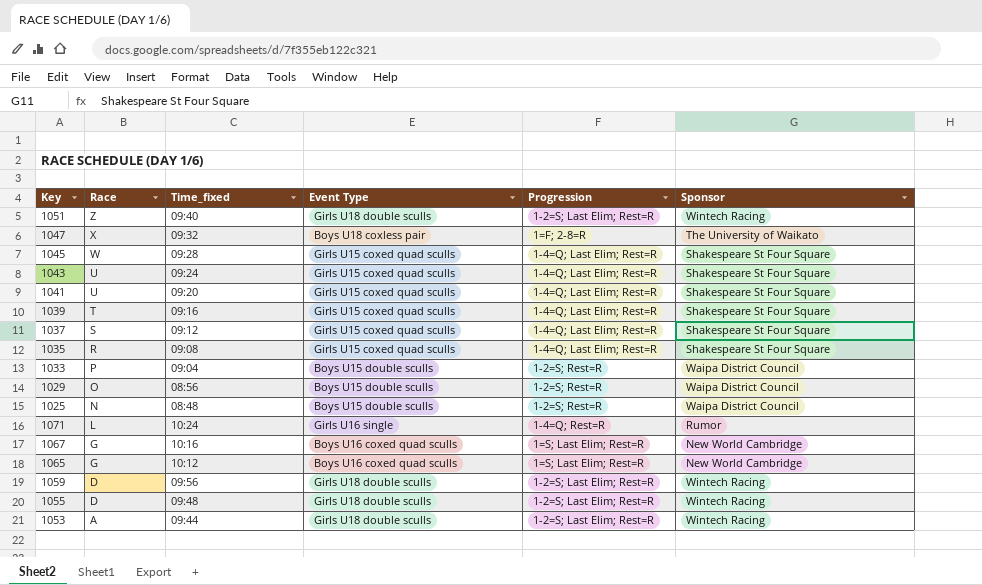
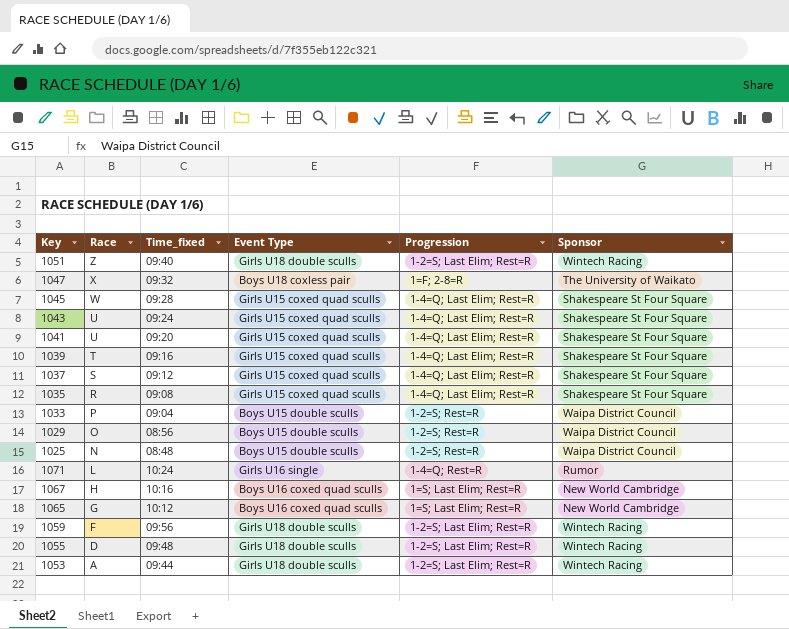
1067 | Race: G -> H
1059 | Race: D -> F

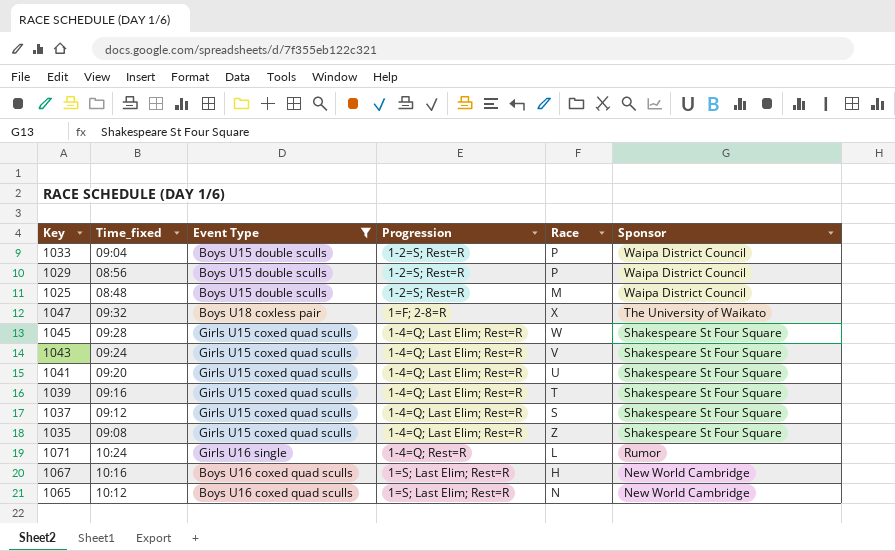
filter: none -> Event Type != Girls U18 double sculls
row order: Race descending -> Sponsor descending
column Race | position: 2 -> 5
1029 | Race: O -> P
1025 | Race: N -> M
1043 | Race: U -> V
1035 | Race: R -> Z
1065 | Race: G -> N

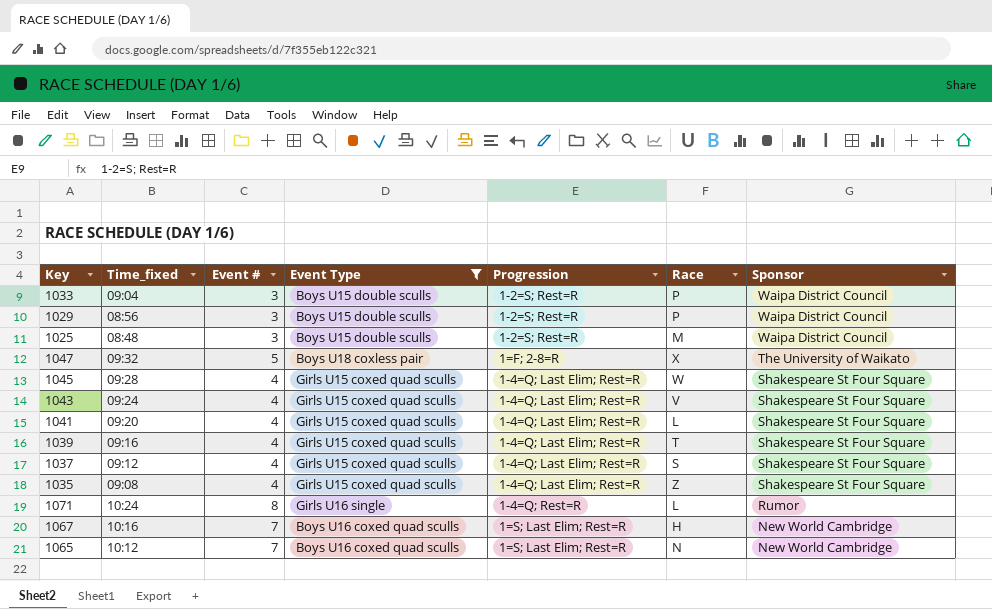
column Event # | position: none -> 3
1041 | Race: U -> L

